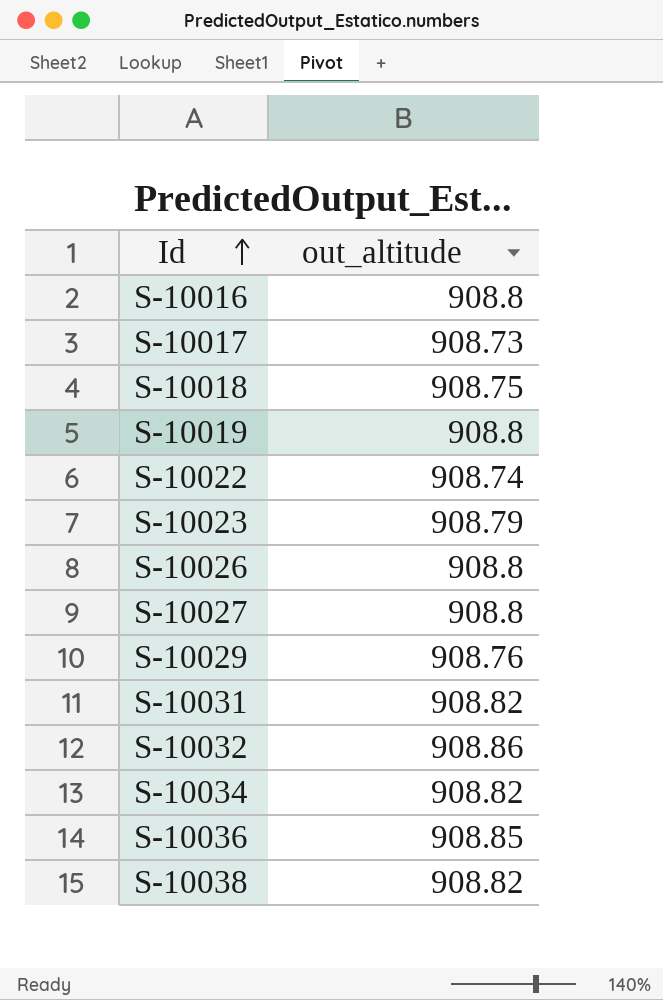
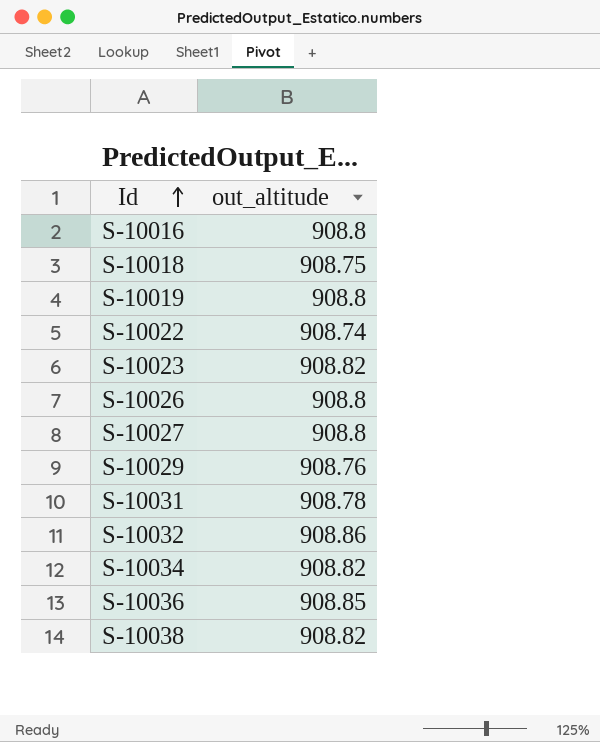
row S-10017: 908.73 -> none
S-10023 | out_altitude: 908.79 -> 908.82
S-10031 | out_altitude: 908.82 -> 908.78

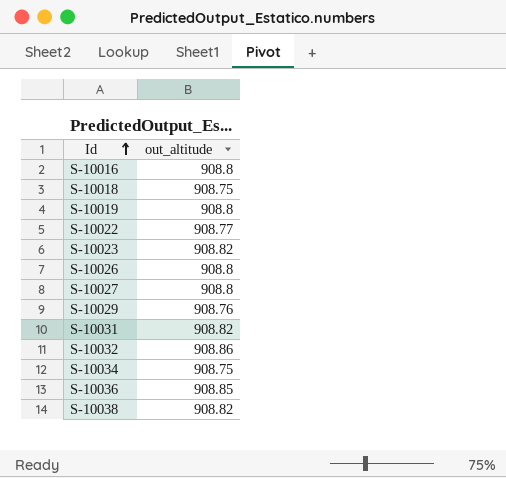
S-10022 | out_altitude: 908.74 -> 908.77
S-10031 | out_altitude: 908.78 -> 908.82
S-10034 | out_altitude: 908.82 -> 908.75

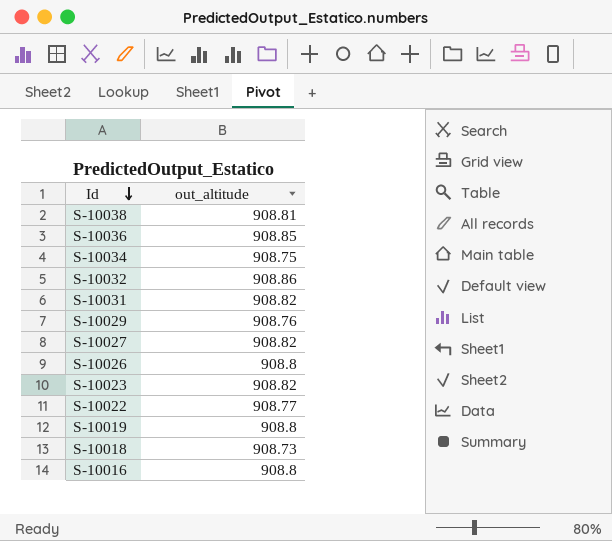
row order: Id ascending -> Id descending
S-10038 | out_altitude: 908.82 -> 908.81
S-10027 | out_altitude: 908.8 -> 908.82
S-10018 | out_altitude: 908.75 -> 908.73

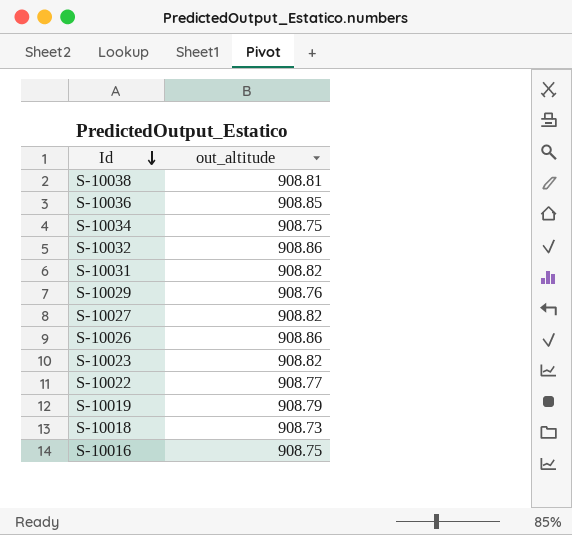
S-10026 | out_altitude: 908.8 -> 908.86
S-10019 | out_altitude: 908.8 -> 908.79
S-10016 | out_altitude: 908.8 -> 908.75

